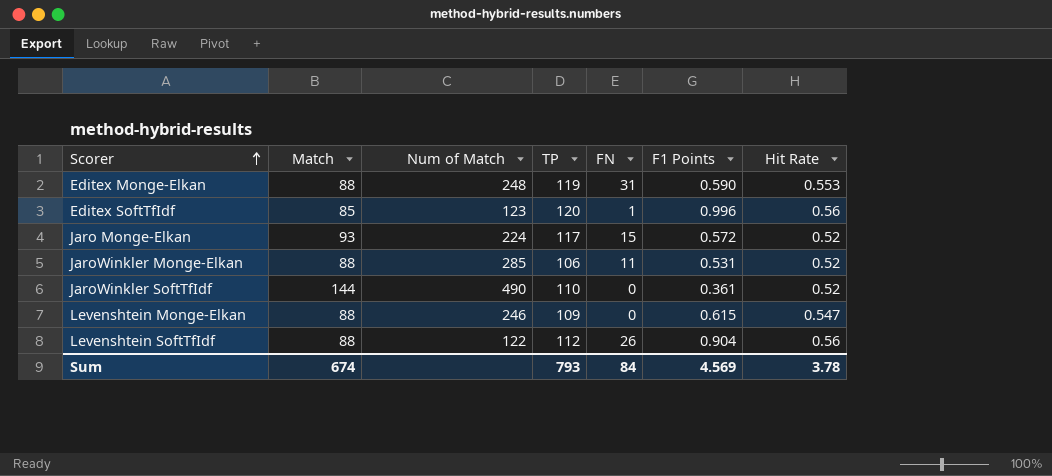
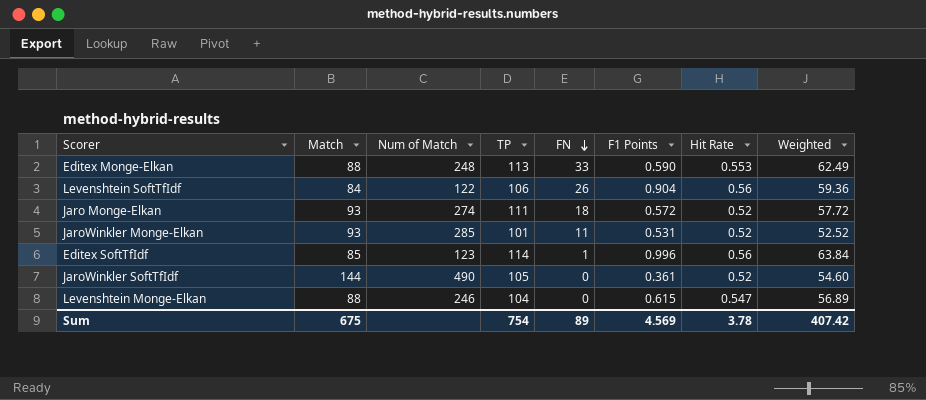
row order: Scorer ascending -> FN descending
column Weighted | formula: none -> [TP] * [Hit Rate]
Editex Monge-Elkan | TP: 119 -> 113
Editex Monge-Elkan | FN: 31 -> 33
Levenshtein SoftTfIdf | Match: 88 -> 84
Levenshtein SoftTfIdf | TP: 112 -> 106
Jaro Monge-Elkan | Num of Match: 224 -> 274
Jaro Monge-Elkan | TP: 117 -> 111
Jaro Monge-Elkan | FN: 15 -> 18
JaroWinkler Monge-Elkan | Match: 88 -> 93
JaroWinkler Monge-Elkan | TP: 106 -> 101
Editex SoftTfIdf | TP: 120 -> 114
JaroWinkler SoftTfIdf | TP: 110 -> 105
Levenshtein Monge-Elkan | TP: 109 -> 104
Sum | Match: 674 -> 675
Sum | TP: 793 -> 754
Sum | FN: 84 -> 89

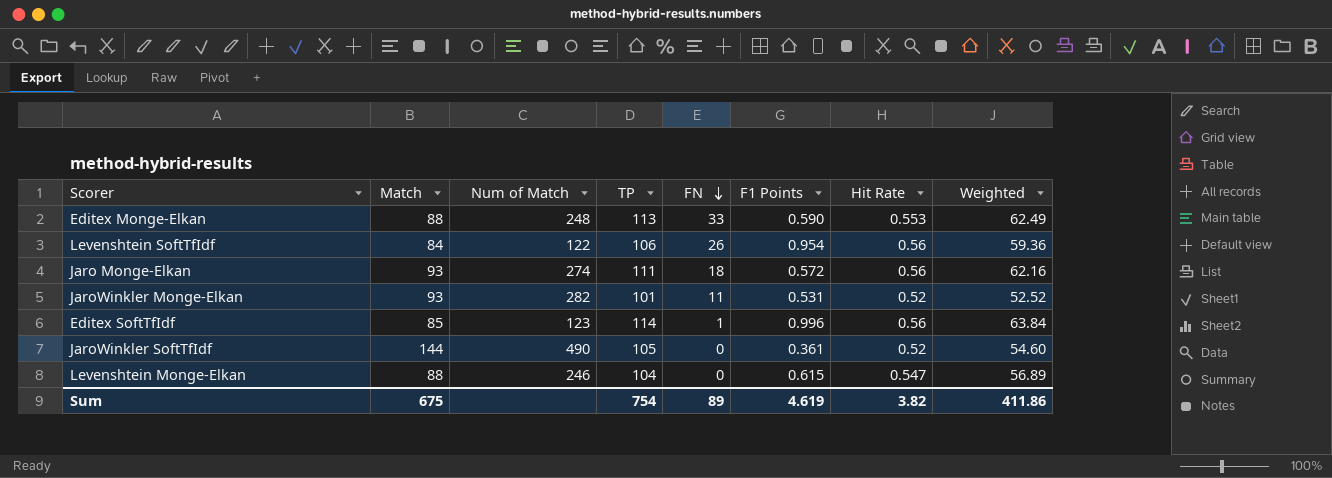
Levenshtein SoftTfIdf | F1 Points: 0.904 -> 0.954
Jaro Monge-Elkan | Hit Rate: 0.52 -> 0.56
Jaro Monge-Elkan | Weighted: 57.72 -> 62.16
JaroWinkler Monge-Elkan | Num of Match: 285 -> 282
Sum | F1 Points: 4.569 -> 4.619
Sum | Hit Rate: 3.78 -> 3.82
Sum | Weighted: 407.42 -> 411.86

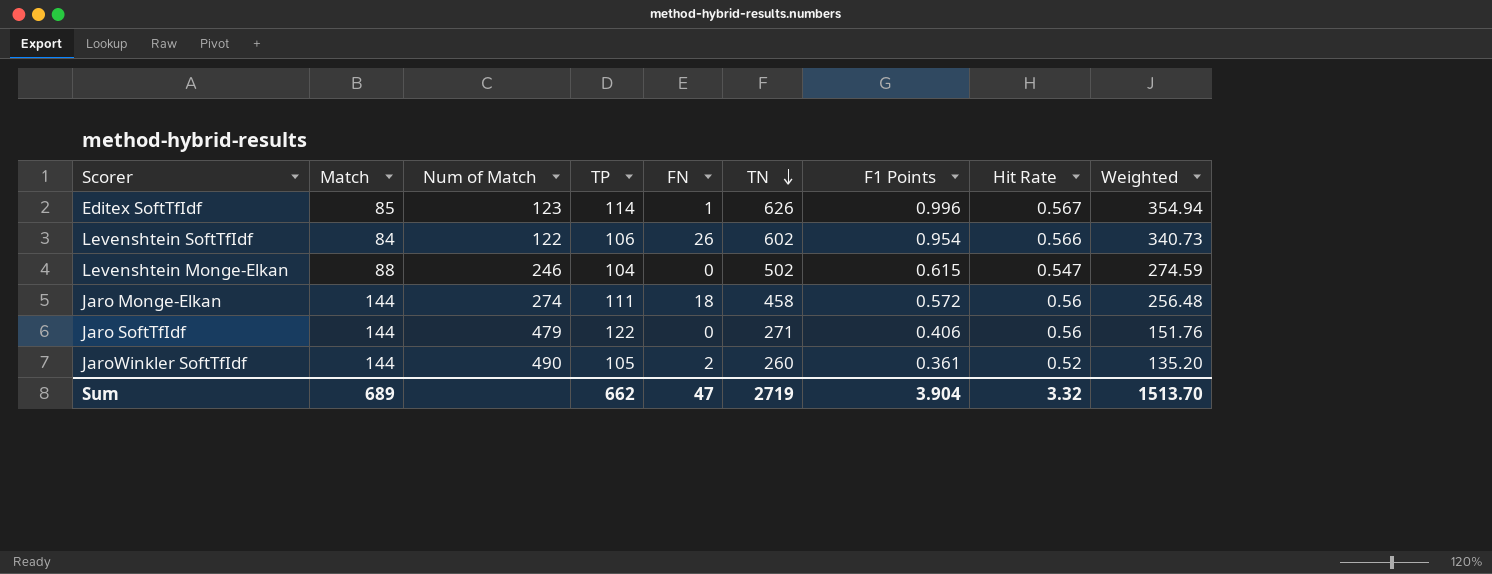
row order: FN descending -> TN descending
column TN | position: none -> 6
column Weighted | formula: [TP] * [Hit Rate] -> [TN] * [Hit Rate]
row Editex Monge-Elkan: 88 | 248 | 113 | 33 | 0.590 | 0.553 | 62.49 -> none
row JaroWinkler Monge-Elkan: 93 | 282 | 101 | 11 | 0.531 | 0.52 | 52.52 -> none
Editex SoftTfIdf | Hit Rate: 0.56 -> 0.567
Levenshtein SoftTfIdf | Hit Rate: 0.56 -> 0.566
Jaro Monge-Elkan | Match: 93 -> 144
row Jaro SoftTfIdf: none -> 144 | 479 | 122 | 0 | 271 | 0.406 | 0.56 | 151.76
JaroWinkler SoftTfIdf | FN: 0 -> 2
Sum | Match: 675 -> 689
Sum | TP: 754 -> 662
Sum | FN: 89 -> 47
Sum | F1 Points: 4.619 -> 3.904
Sum | Hit Rate: 3.82 -> 3.32
Sum | Weighted: 411.86 -> 1513.70

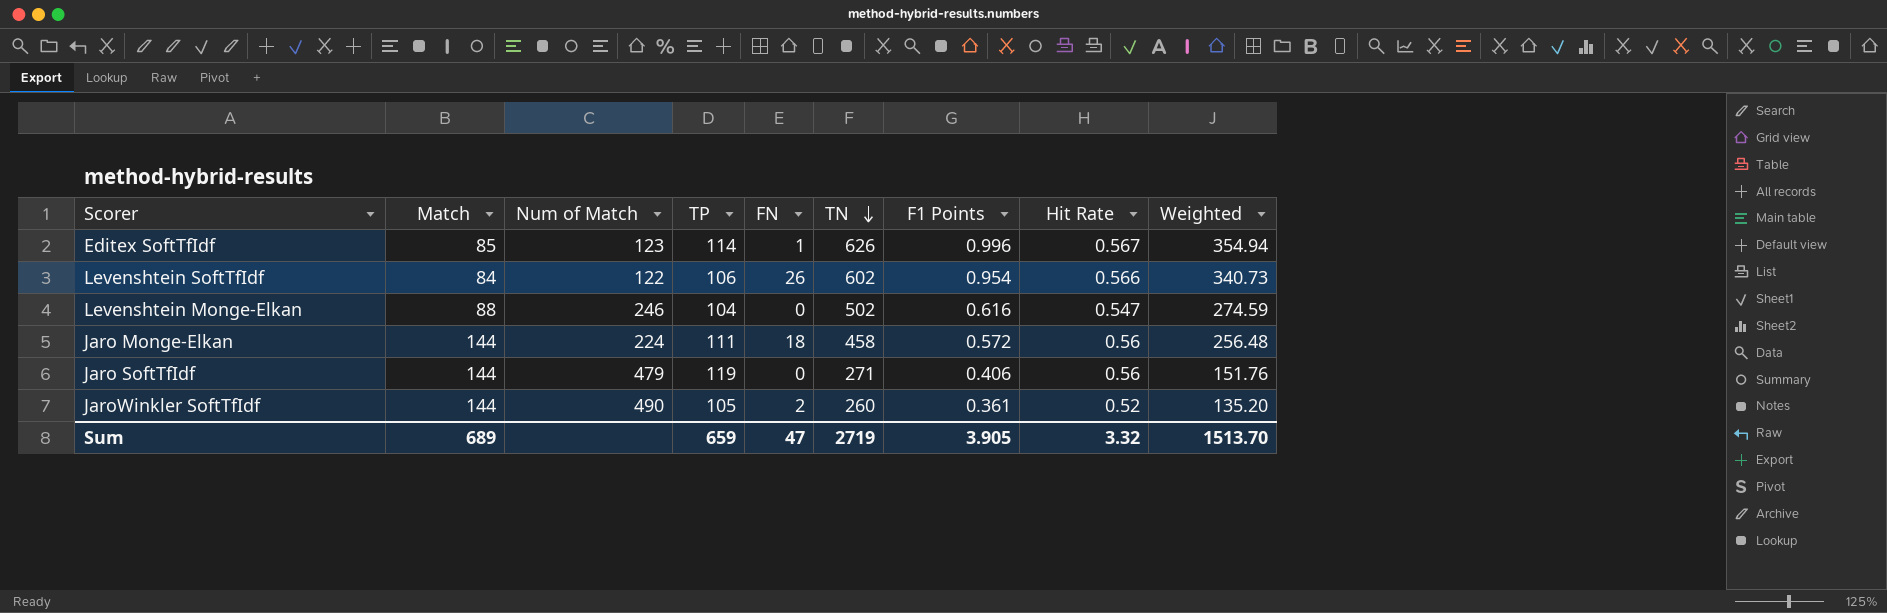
Levenshtein Monge-Elkan | F1 Points: 0.615 -> 0.616
Jaro Monge-Elkan | Num of Match: 274 -> 224
Jaro SoftTfIdf | TP: 122 -> 119
Sum | TP: 662 -> 659
Sum | F1 Points: 3.904 -> 3.905

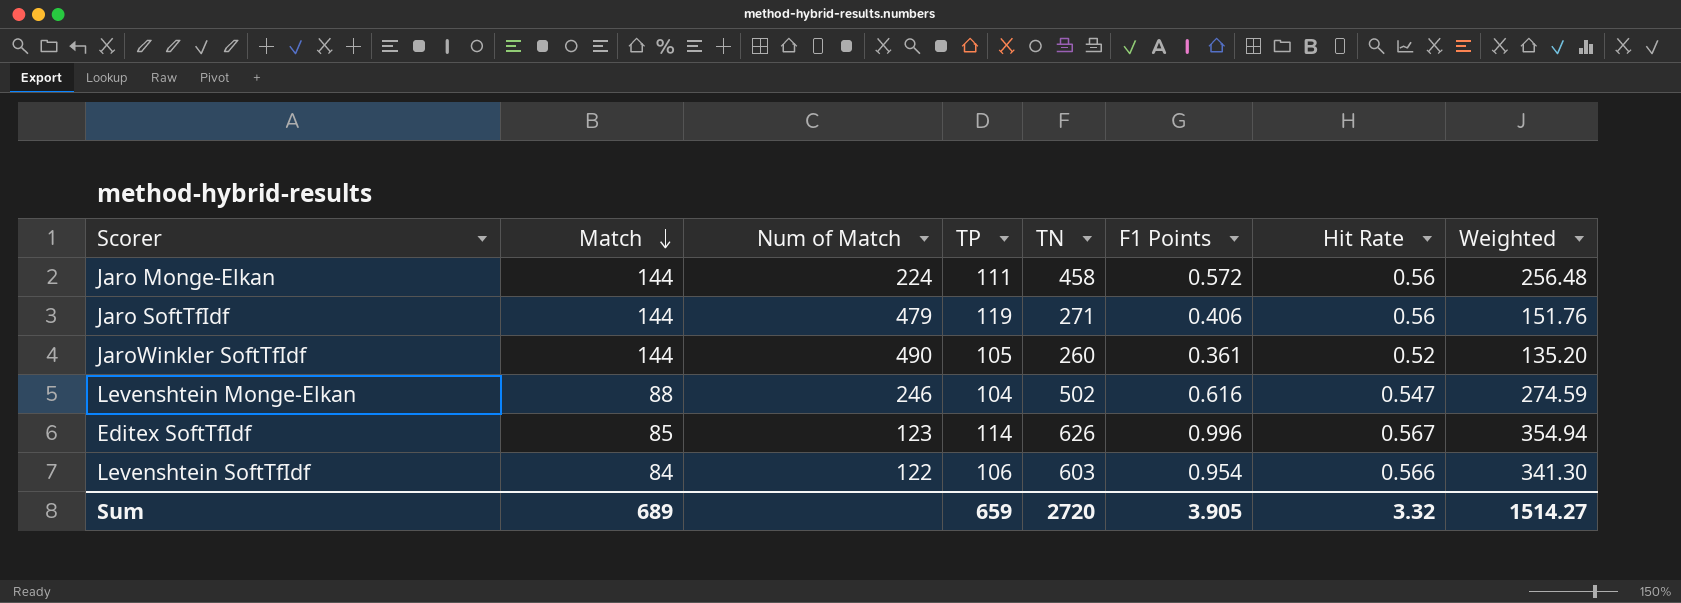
row order: TN descending -> Match descending
column FN | position: 5 -> none
Levenshtein SoftTfIdf | TN: 602 -> 603
Levenshtein SoftTfIdf | Weighted: 340.73 -> 341.30
Sum | TN: 2719 -> 2720
Sum | Weighted: 1513.70 -> 1514.27

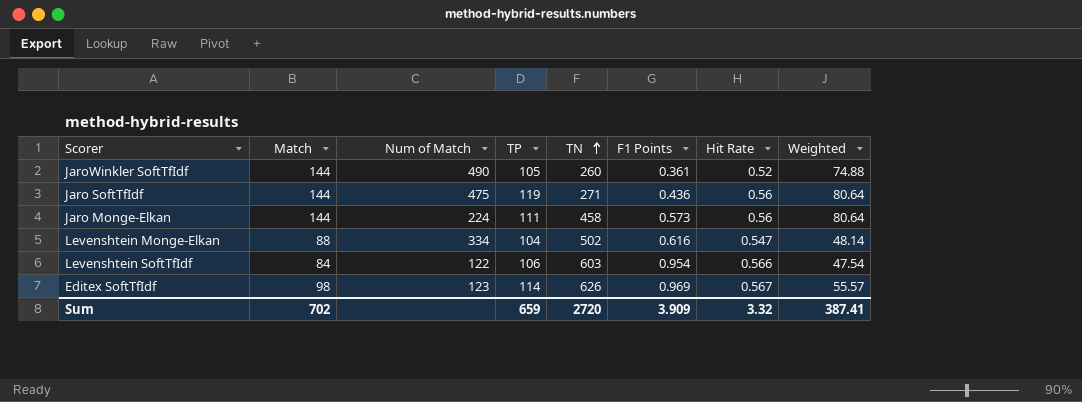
row order: Match descending -> TN ascending
column Weighted | formula: [TN] * [Hit Rate] -> [Match] * [Hit Rate]
Jaro SoftTfIdf | Num of Match: 479 -> 475
Jaro SoftTfIdf | F1 Points: 0.406 -> 0.436
Jaro Monge-Elkan | F1 Points: 0.572 -> 0.573
Levenshtein Monge-Elkan | Num of Match: 246 -> 334
Editex SoftTfIdf | Match: 85 -> 98
Editex SoftTfIdf | F1 Points: 0.996 -> 0.969
Sum | Match: 689 -> 702
Sum | F1 Points: 3.905 -> 3.909
Sum | Weighted: 1514.27 -> 387.41

